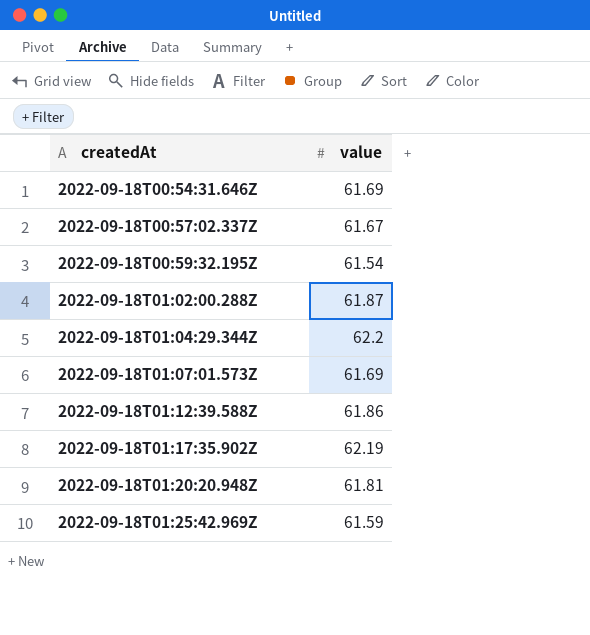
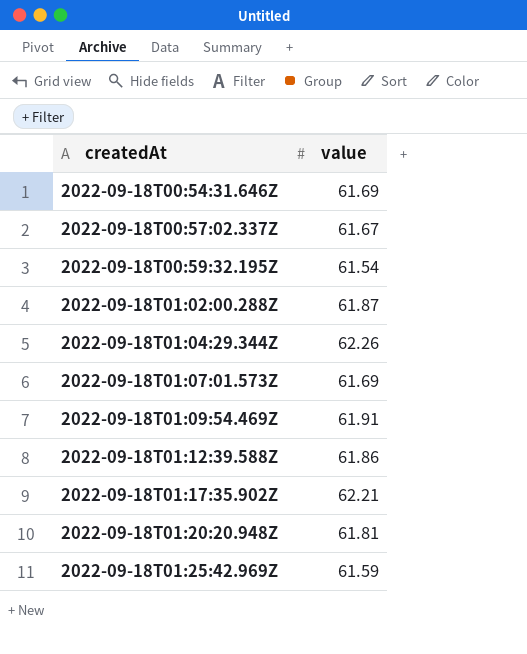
2022-09-18T01:04:29.344Z | value: 62.2 -> 62.26
row 2022-09-18T01:09:54.469Z: none -> 61.91
2022-09-18T01:17:35.902Z | value: 62.19 -> 62.21

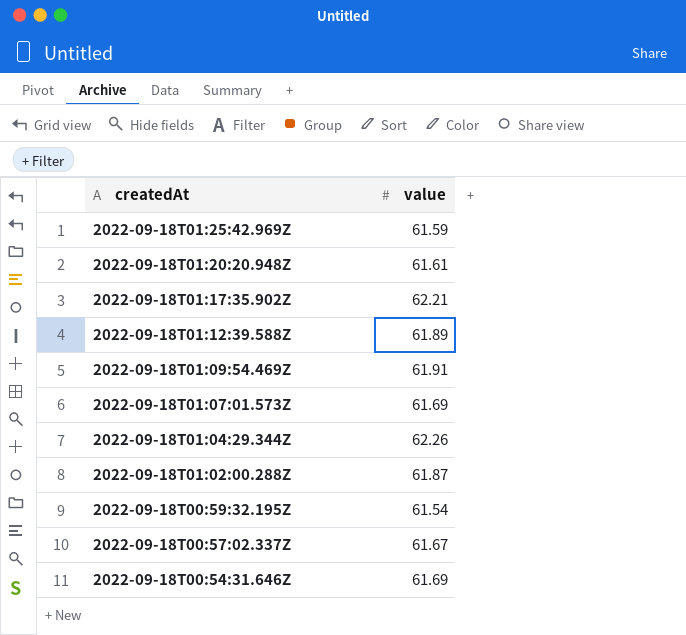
row order: createdAt ascending -> createdAt descending
2022-09-18T01:20:20.948Z | value: 61.81 -> 61.61
2022-09-18T01:12:39.588Z | value: 61.86 -> 61.89

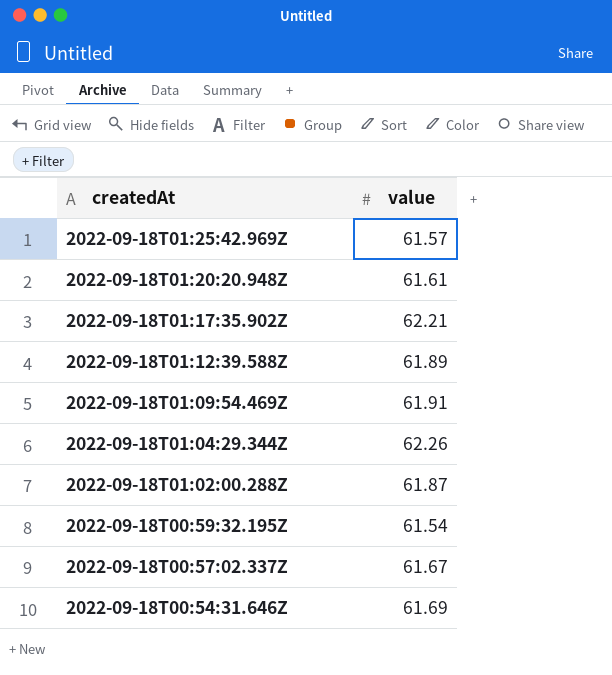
row 2022-09-18T01:07:01.573Z: 61.69 -> none
2022-09-18T01:25:42.969Z | value: 61.59 -> 61.57

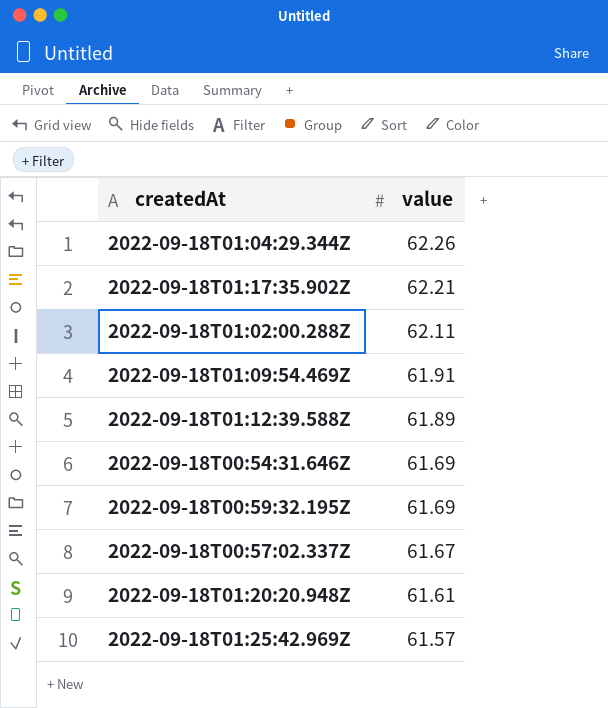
row order: createdAt descending -> value descending
2022-09-18T01:02:00.288Z | value: 61.87 -> 62.11
2022-09-18T00:59:32.195Z | value: 61.54 -> 61.69

